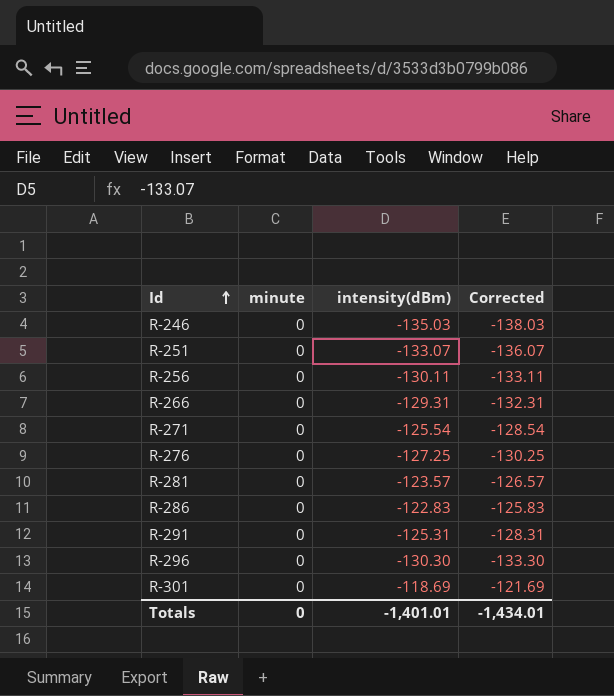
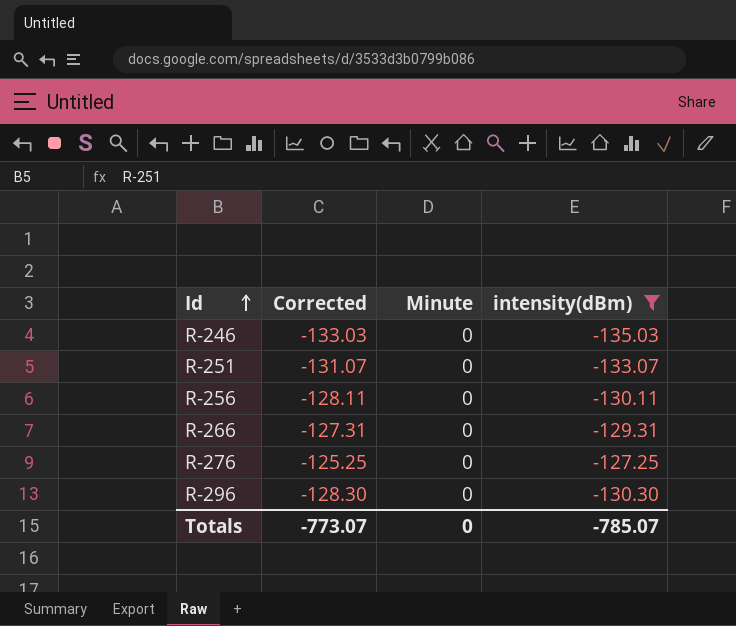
filter: none -> intensity(dBm) <= -127.25
column Corrected | formula: [intensity(dBm)] - 3 -> [intensity(dBm)] + 2
column Corrected | position: 4 -> 2
column name: minute -> Minute
Totals | Corrected: -1,434.01 -> -773.07
Totals | intensity(dBm): -1,401.01 -> -785.07

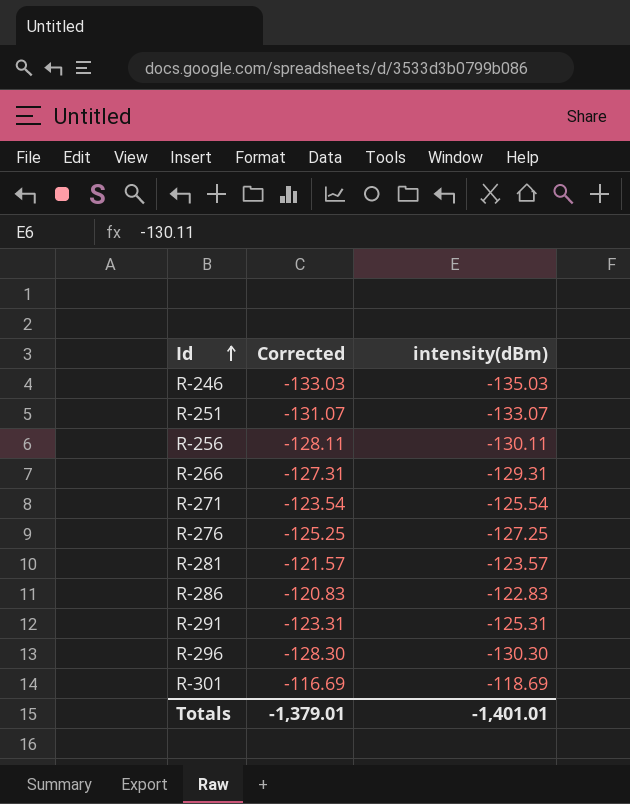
filter: intensity(dBm) <= -127.25 -> none
column Minute | position: 3 -> none
Totals | Corrected: -773.07 -> -1,379.01
Totals | intensity(dBm): -785.07 -> -1,401.01

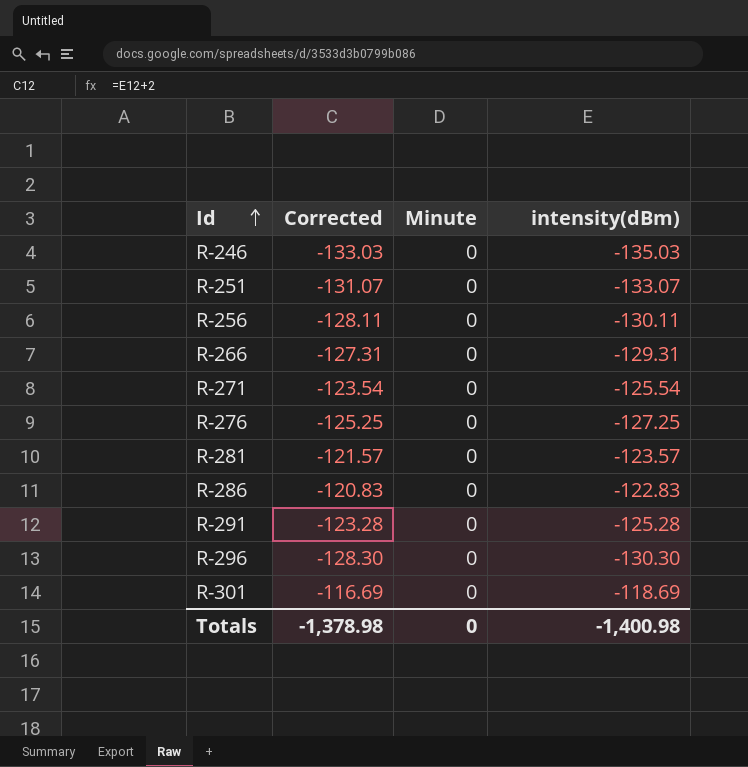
column Minute | position: none -> 3
R-291 | Corrected: -123.31 -> -123.28
R-291 | intensity(dBm): -125.31 -> -125.28
Totals | Corrected: -1,379.01 -> -1,378.98
Totals | intensity(dBm): -1,401.01 -> -1,400.98

